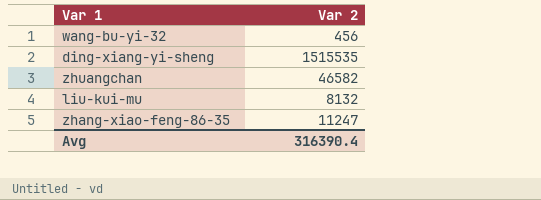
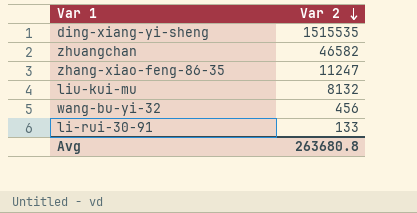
row order: none -> Var 2 descending
row li-rui-30-91: none -> 133
Avg | Var 2: 316390.4 -> 263680.8

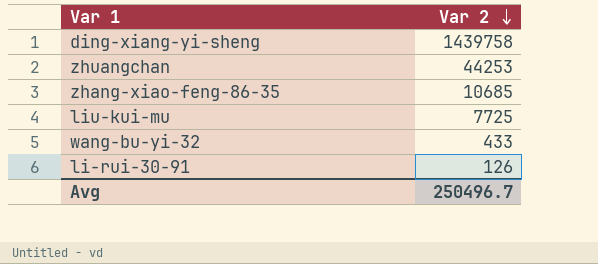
ding-xiang-yi-sheng | Var 2: 1515535 -> 1439758
zhuangchan | Var 2: 46582 -> 44253
zhang-xiao-feng-86-35 | Var 2: 11247 -> 10685
liu-kui-mu | Var 2: 8132 -> 7725
wang-bu-yi-32 | Var 2: 456 -> 433
li-rui-30-91 | Var 2: 133 -> 126
Avg | Var 2: 263680.8 -> 250496.7

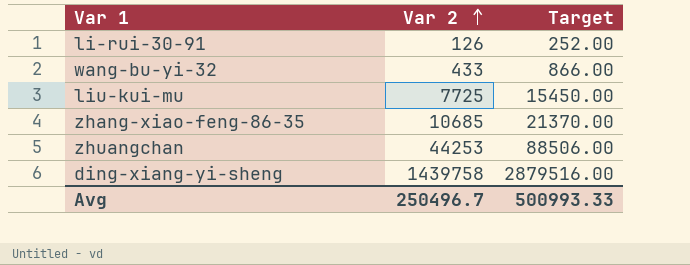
row order: Var 2 descending -> Var 2 ascending
column Target | formula: none -> [Var 2] * 2

